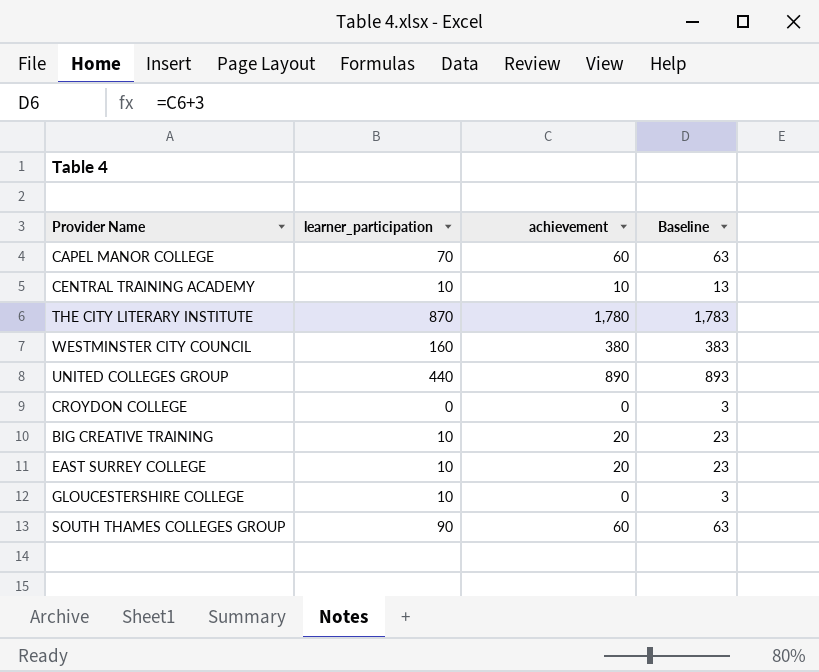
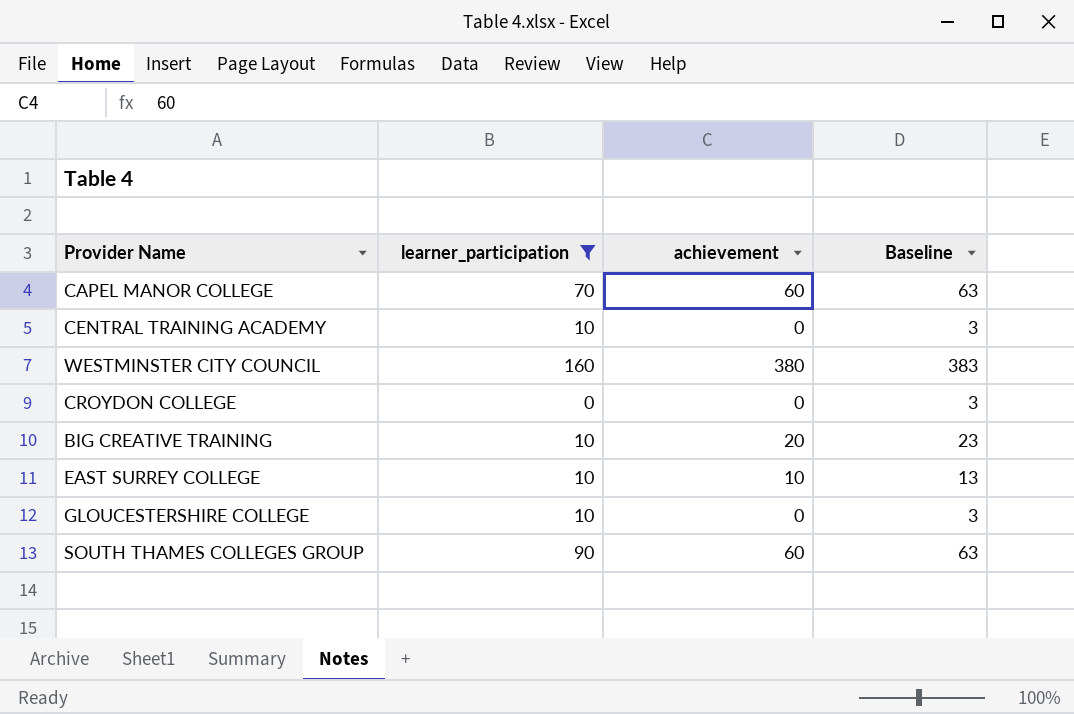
filter: none -> learner_participation <= 160
CENTRAL TRAINING ACADEMY | achievement: 10 -> 0
CENTRAL TRAINING ACADEMY | Baseline: 13 -> 3
EAST SURREY COLLEGE | achievement: 20 -> 10
EAST SURREY COLLEGE | Baseline: 23 -> 13

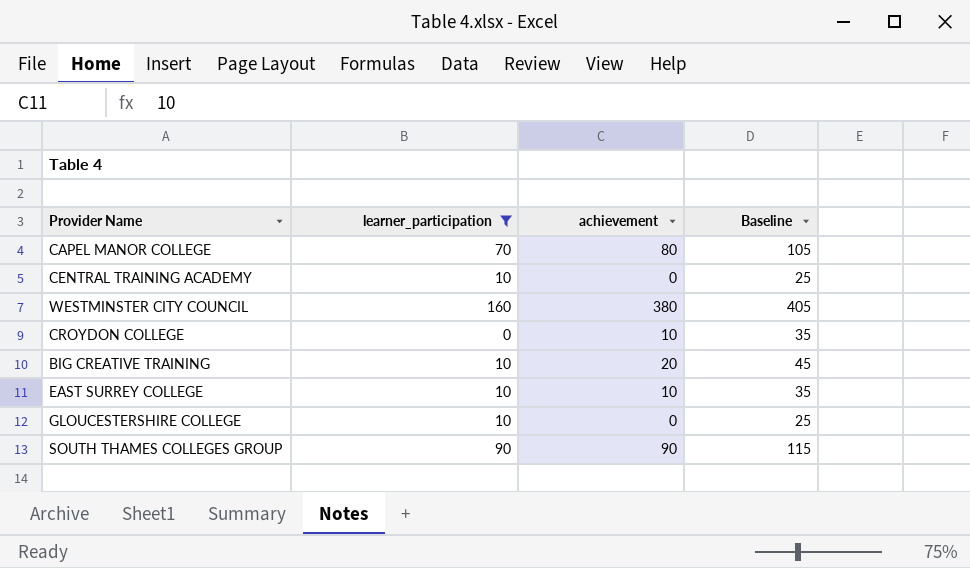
column Baseline | formula: [achievement] + 3 -> [achievement] + 25
CAPEL MANOR COLLEGE | achievement: 60 -> 80
CROYDON COLLEGE | achievement: 0 -> 10
SOUTH THAMES COLLEGES GROUP | achievement: 60 -> 90

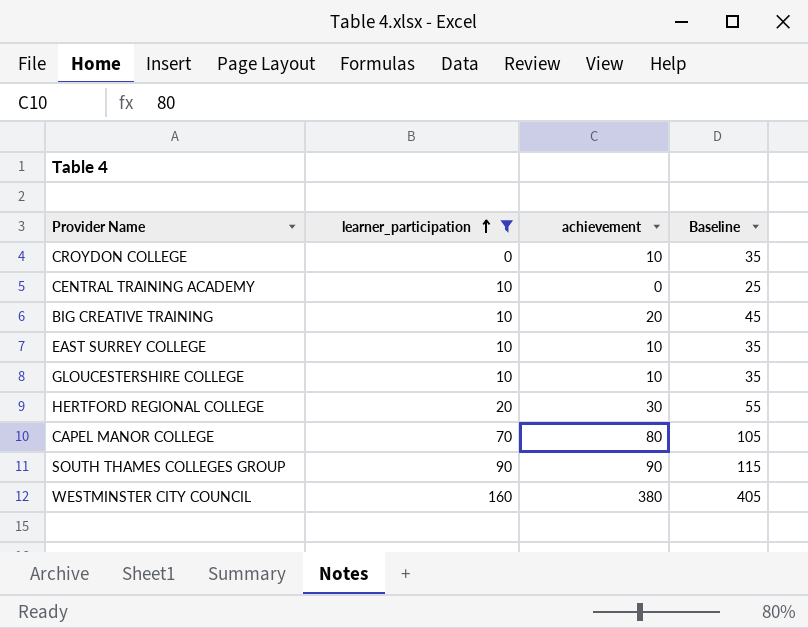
row order: none -> learner_participation ascending
GLOUCESTERSHIRE COLLEGE | achievement: 0 -> 10
GLOUCESTERSHIRE COLLEGE | Baseline: 25 -> 35
row HERTFORD REGIONAL COLLEGE: none -> 20 | 30 | 55

